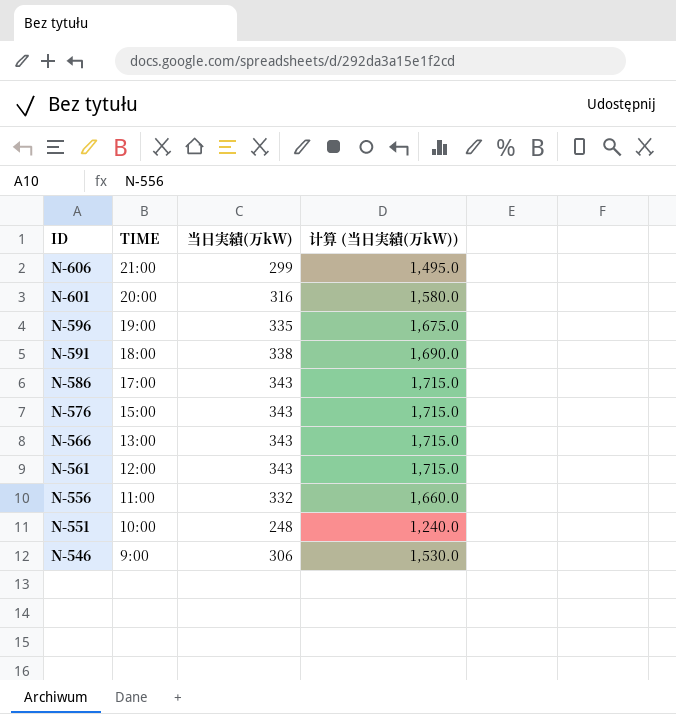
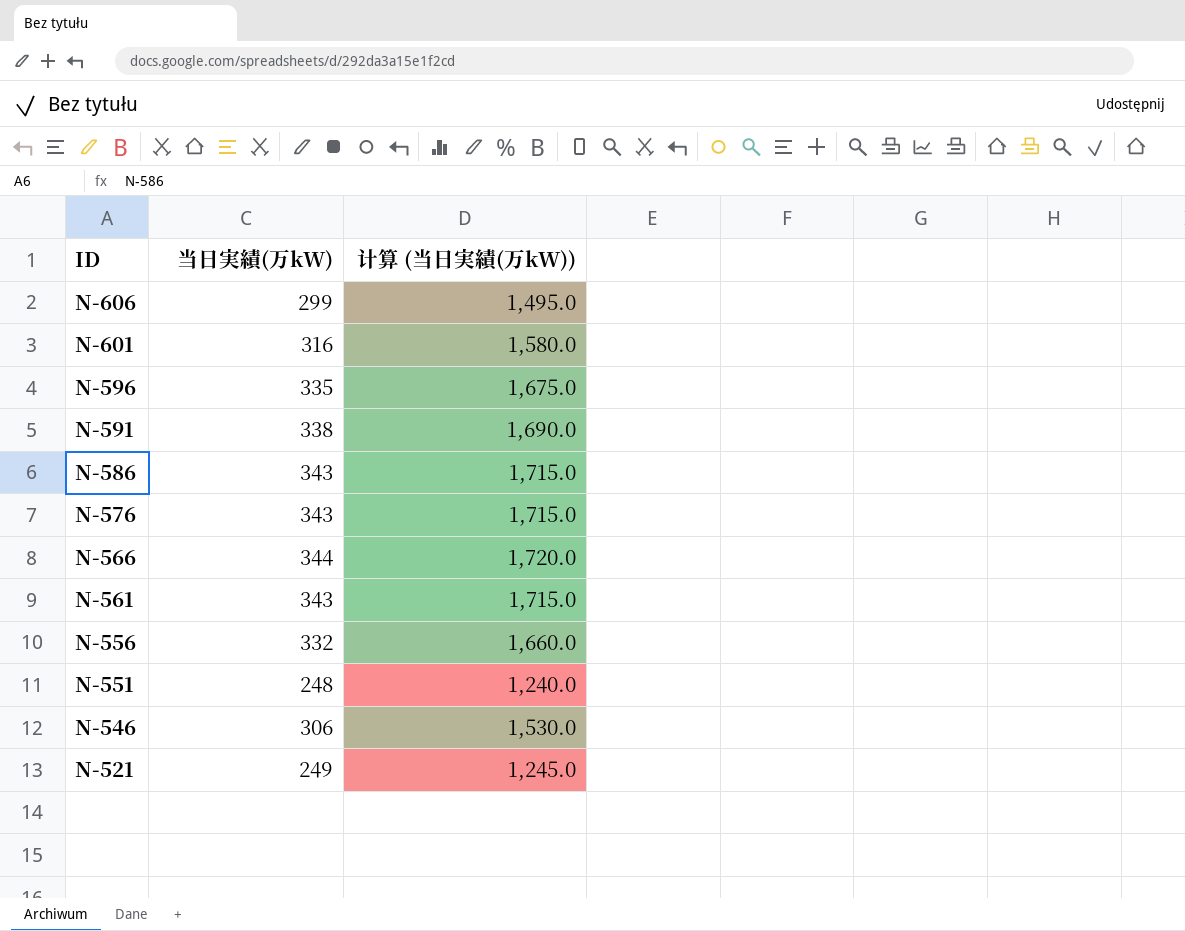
column TIME | position: 2 -> none
N-566 | 当日実績(万kW): 343 -> 344
N-566 | 计算 (当日実績(万kW)): 1,715.0 -> 1,720.0
row N-521: none -> 249 | 1,245.0

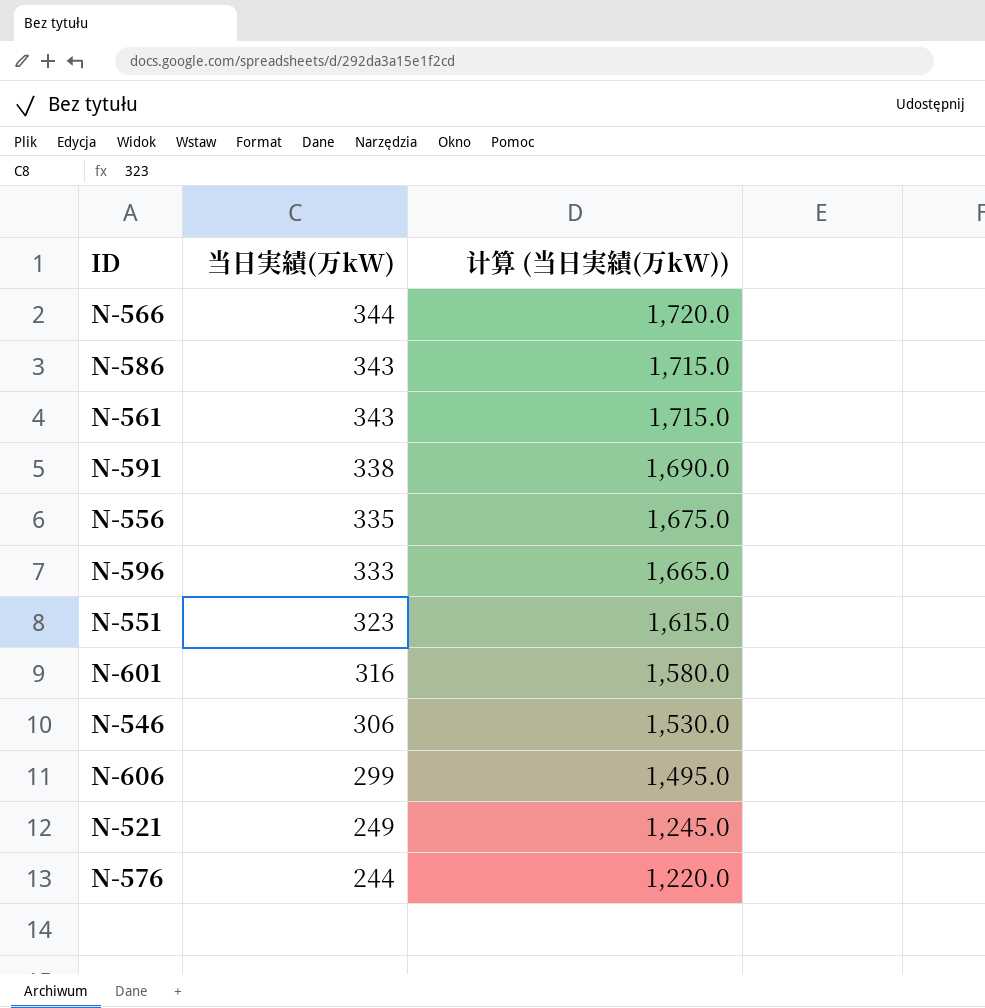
row order: ID descending -> 当日実績(万kW) descending
N-556 | 当日実績(万kW): 332 -> 335
N-556 | 计算 (当日実績(万kW)): 1,660.0 -> 1,675.0
N-596 | 当日実績(万kW): 335 -> 333
N-596 | 计算 (当日実績(万kW)): 1,675.0 -> 1,665.0
N-551 | 当日実績(万kW): 248 -> 323
N-551 | 计算 (当日実績(万kW)): 1,240.0 -> 1,615.0
N-576 | 当日実績(万kW): 343 -> 244
N-576 | 计算 (当日実績(万kW)): 1,715.0 -> 1,220.0

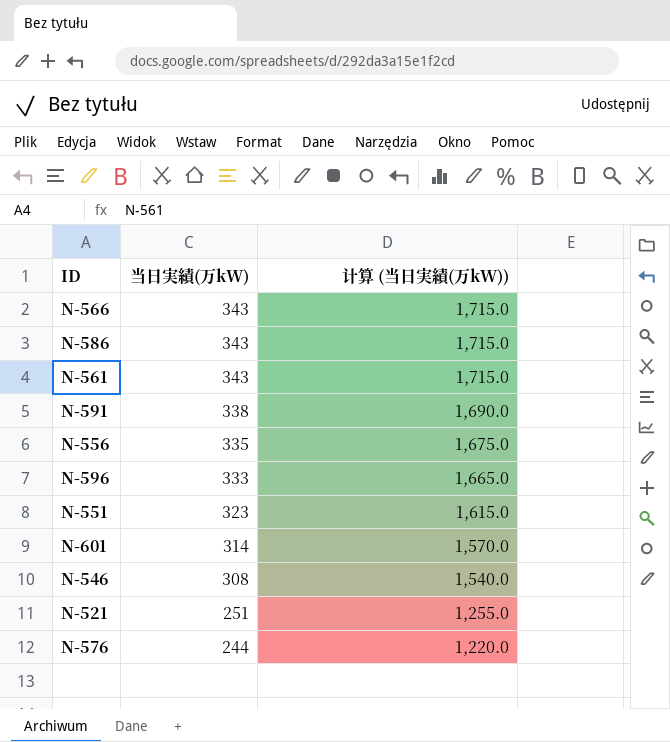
row N-606: 299 | 1,495.0 -> none
N-566 | 当日実績(万kW): 344 -> 343
N-566 | 计算 (当日実績(万kW)): 1,720.0 -> 1,715.0
N-601 | 当日実績(万kW): 316 -> 314
N-601 | 计算 (当日実績(万kW)): 1,580.0 -> 1,570.0
N-546 | 当日実績(万kW): 306 -> 308
N-546 | 计算 (当日実績(万kW)): 1,530.0 -> 1,540.0
N-521 | 当日実績(万kW): 249 -> 251
N-521 | 计算 (当日実績(万kW)): 1,245.0 -> 1,255.0

